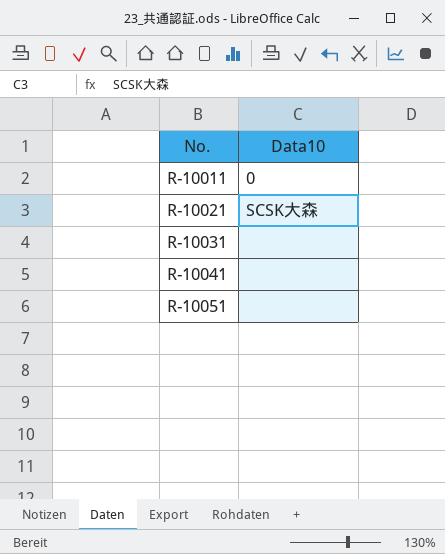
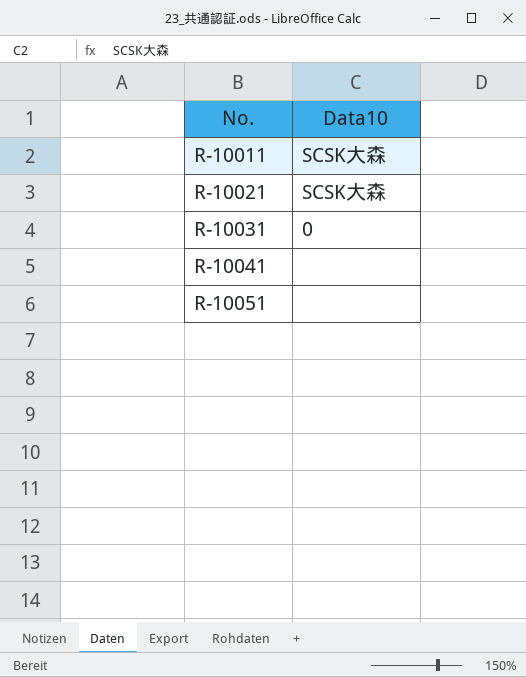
R-10011 | Data10: 0 -> SCSK大森
R-10031 | Data10: none -> 0

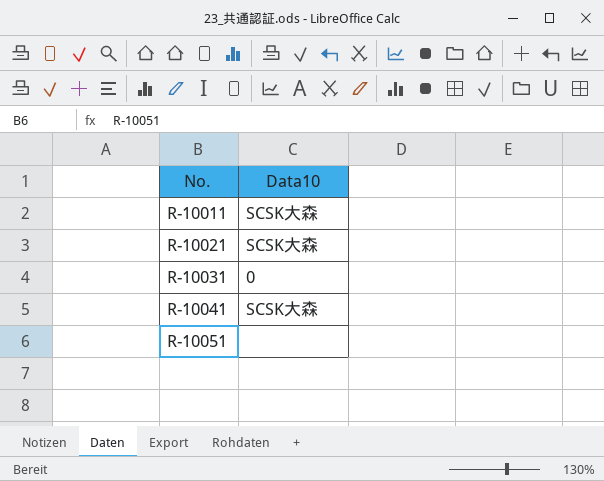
R-10041 | Data10: none -> SCSK大森

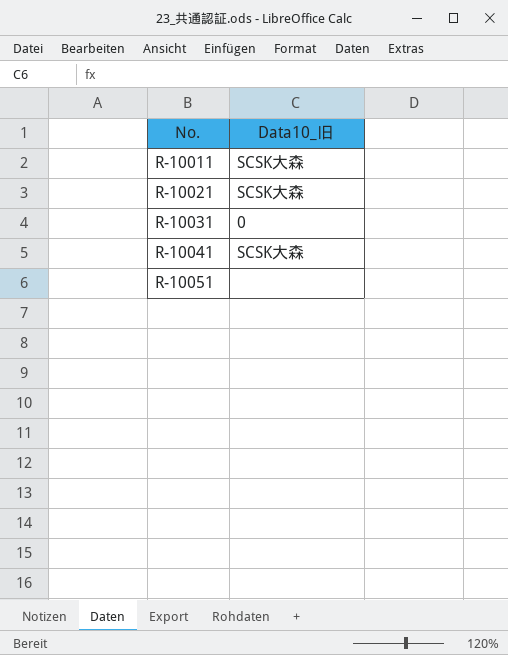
column name: Data10 -> Data10_旧

